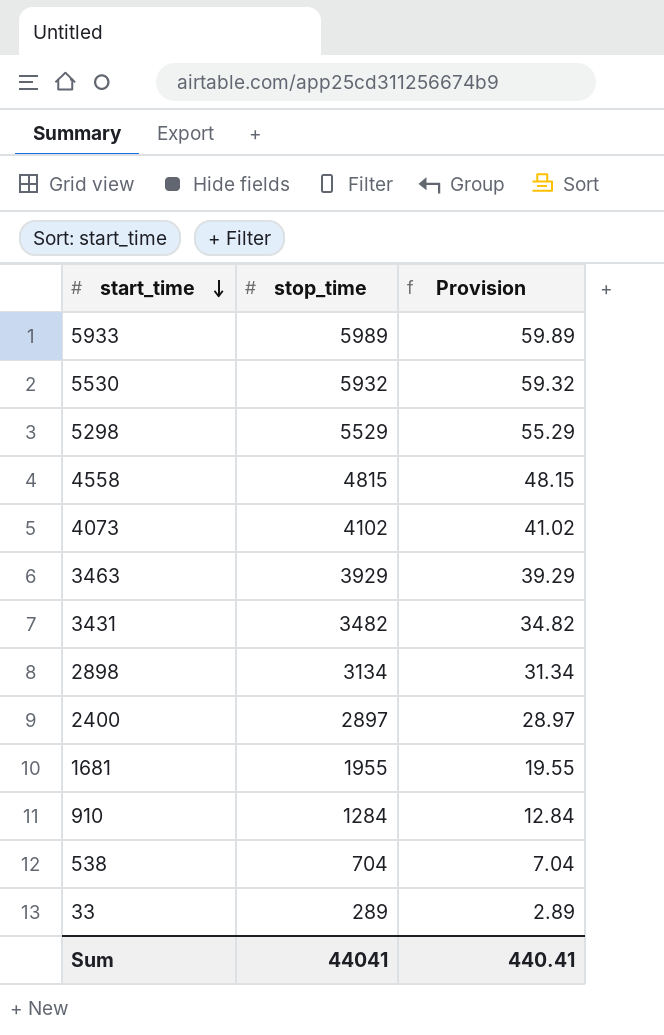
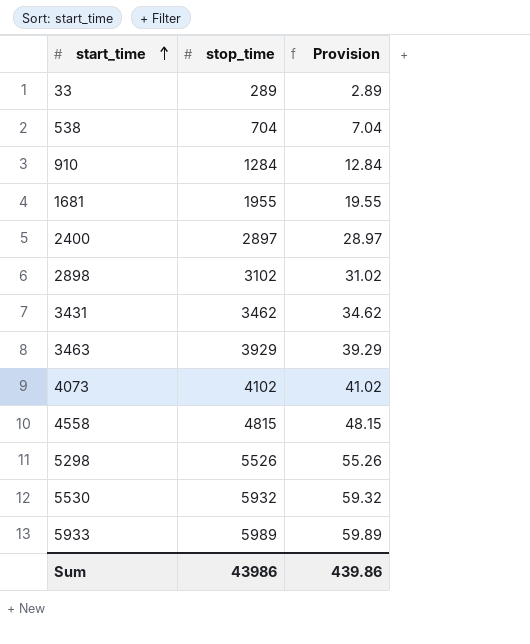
row order: start_time descending -> start_time ascending
2898 | stop_time: 3134 -> 3102
2898 | Provision: 31.34 -> 31.02
3431 | stop_time: 3482 -> 3462
3431 | Provision: 34.82 -> 34.62
5298 | stop_time: 5529 -> 5526
5298 | Provision: 55.29 -> 55.26
Sum | stop_time: 44041 -> 43986
Sum | Provision: 440.41 -> 439.86

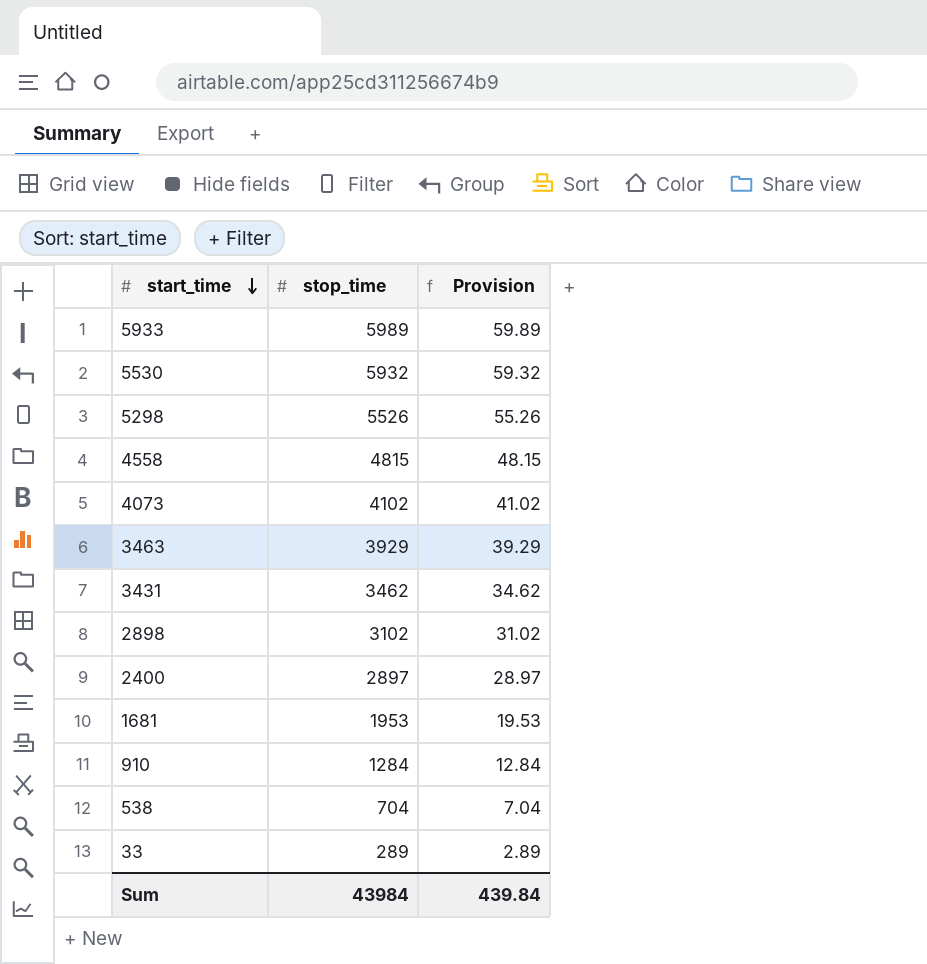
row order: start_time ascending -> start_time descending
1681 | stop_time: 1955 -> 1953
1681 | Provision: 19.55 -> 19.53
Sum | stop_time: 43986 -> 43984
Sum | Provision: 439.86 -> 439.84

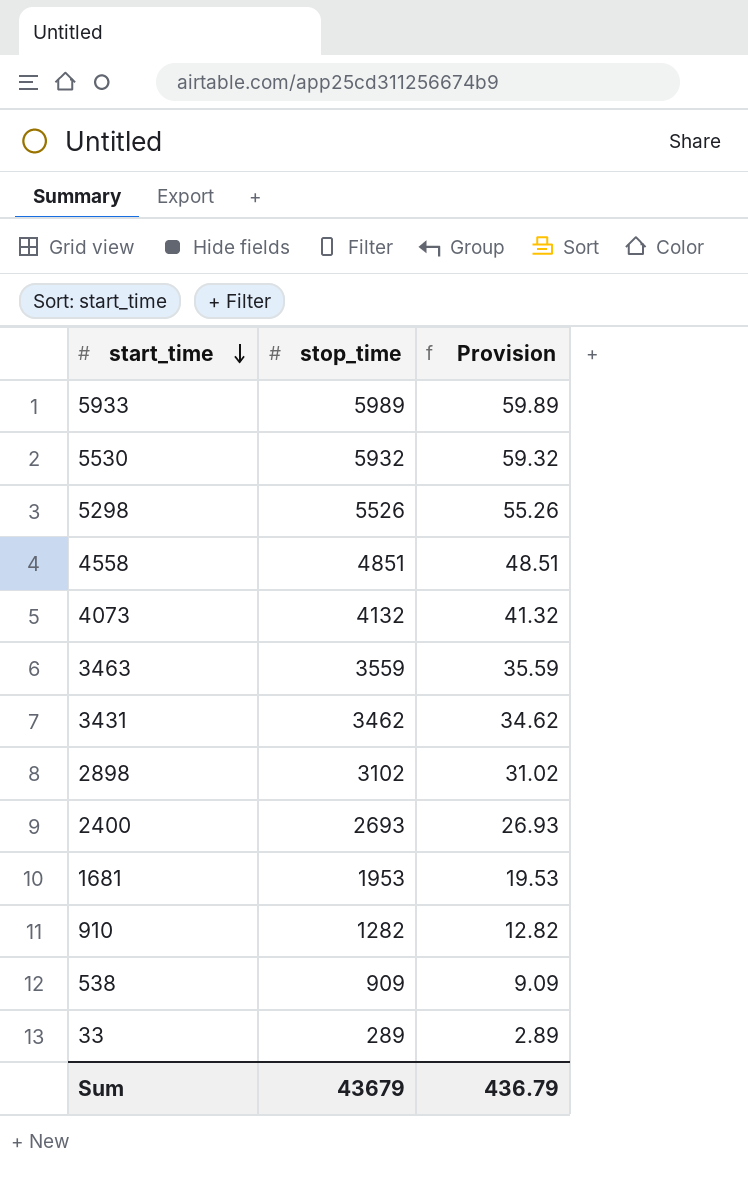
4558 | stop_time: 4815 -> 4851
4558 | Provision: 48.15 -> 48.51
4073 | stop_time: 4102 -> 4132
4073 | Provision: 41.02 -> 41.32
3463 | stop_time: 3929 -> 3559
3463 | Provision: 39.29 -> 35.59
2400 | stop_time: 2897 -> 2693
2400 | Provision: 28.97 -> 26.93
910 | stop_time: 1284 -> 1282
910 | Provision: 12.84 -> 12.82
538 | stop_time: 704 -> 909
538 | Provision: 7.04 -> 9.09
Sum | stop_time: 43984 -> 43679
Sum | Provision: 439.84 -> 436.79

